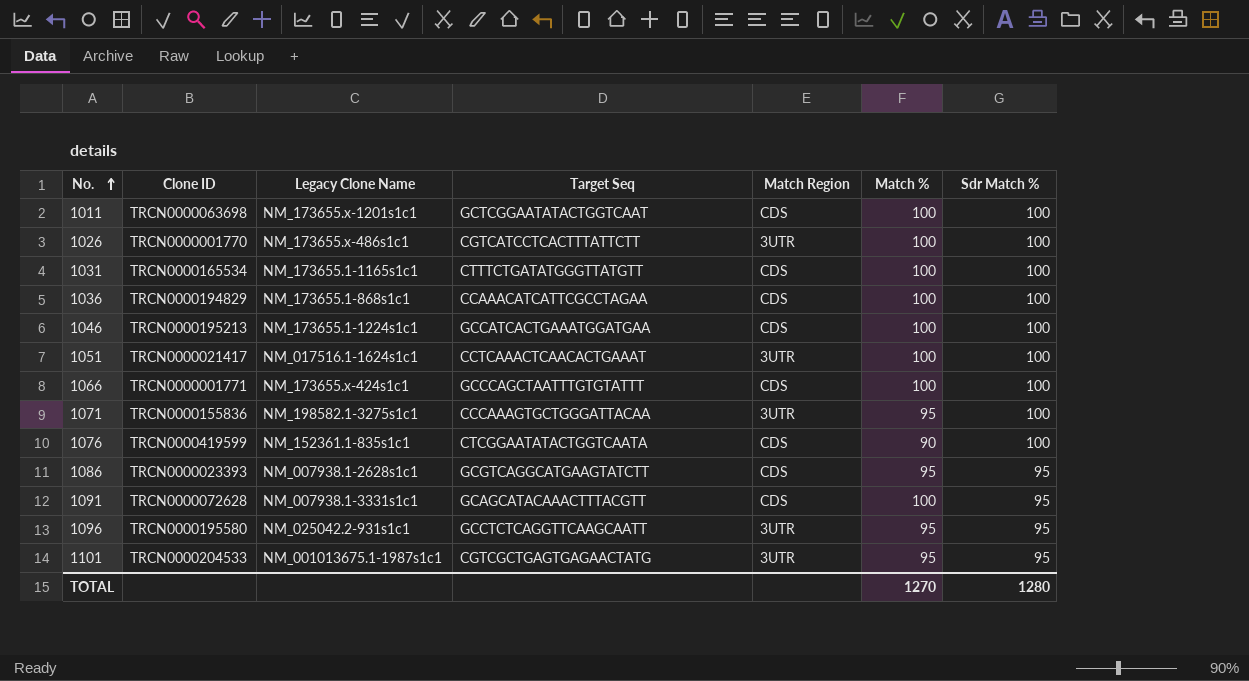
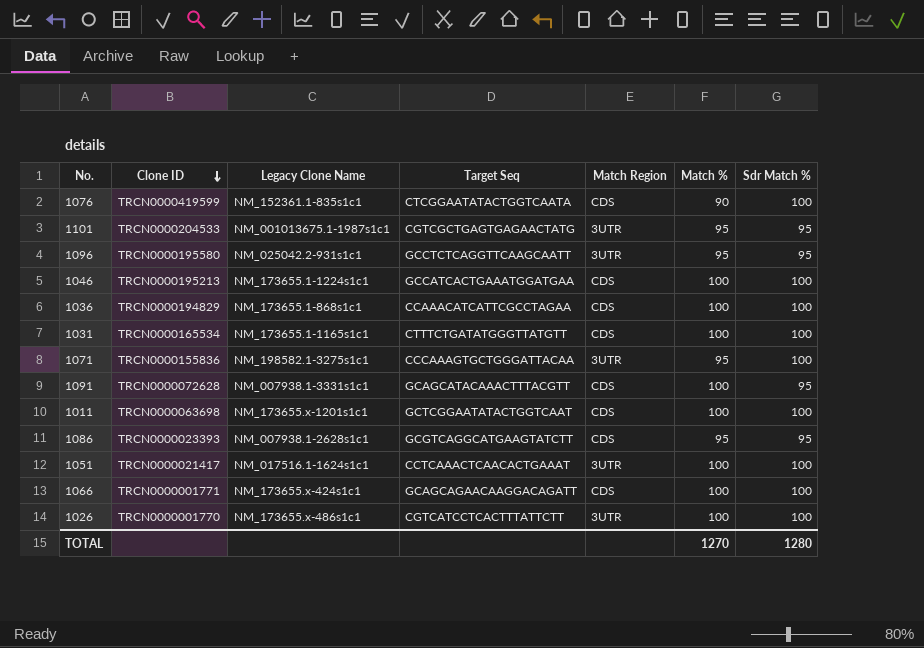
row order: No. ascending -> Clone ID descending
1066 | Target Seq: GCCCAGCTAATTTGTGTATTT -> GCAGCAGAACAAGGACAGATT

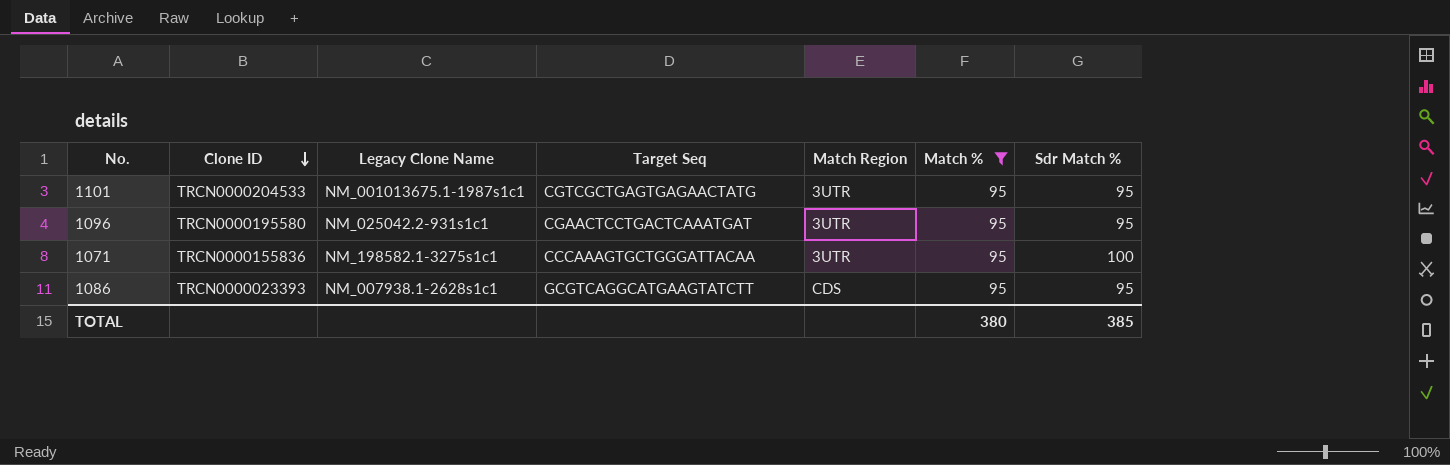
filter: none -> Match % = 95
1096 | Target Seq: GCCTCTCAGGTTCAAGCAATT -> CGAACTCCTGACTCAAATGAT
TOTAL | Match %: 1270 -> 380
TOTAL | Sdr Match %: 1280 -> 385

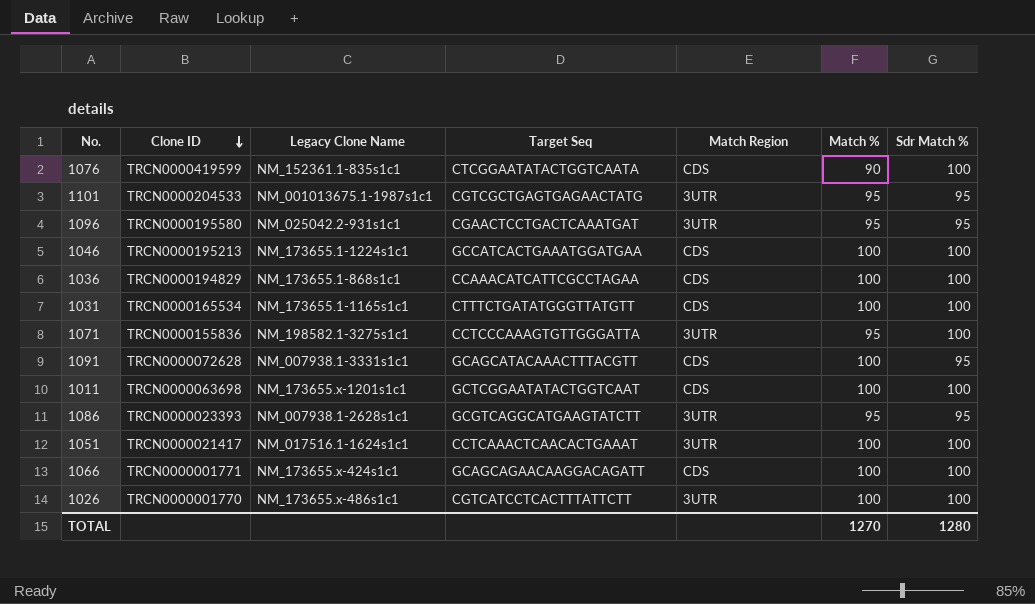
filter: Match % = 95 -> none
1071 | Target Seq: CCCAAAGTGCTGGGATTACAA -> CCTCCCAAAGTGTTGGGATTA
1086 | Match Region: CDS -> 3UTR
TOTAL | Match %: 380 -> 1270
TOTAL | Sdr Match %: 385 -> 1280

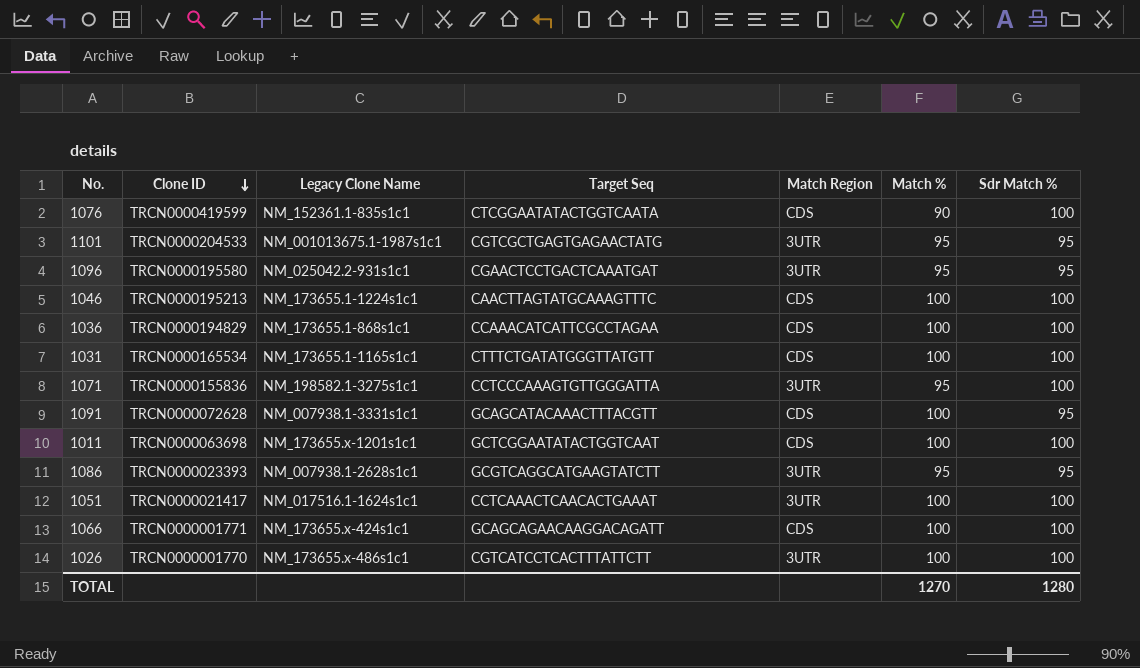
1046 | Target Seq: GCCATCACTGAAATGGATGAA -> CAACTTAGTATGCAAAGTTTC

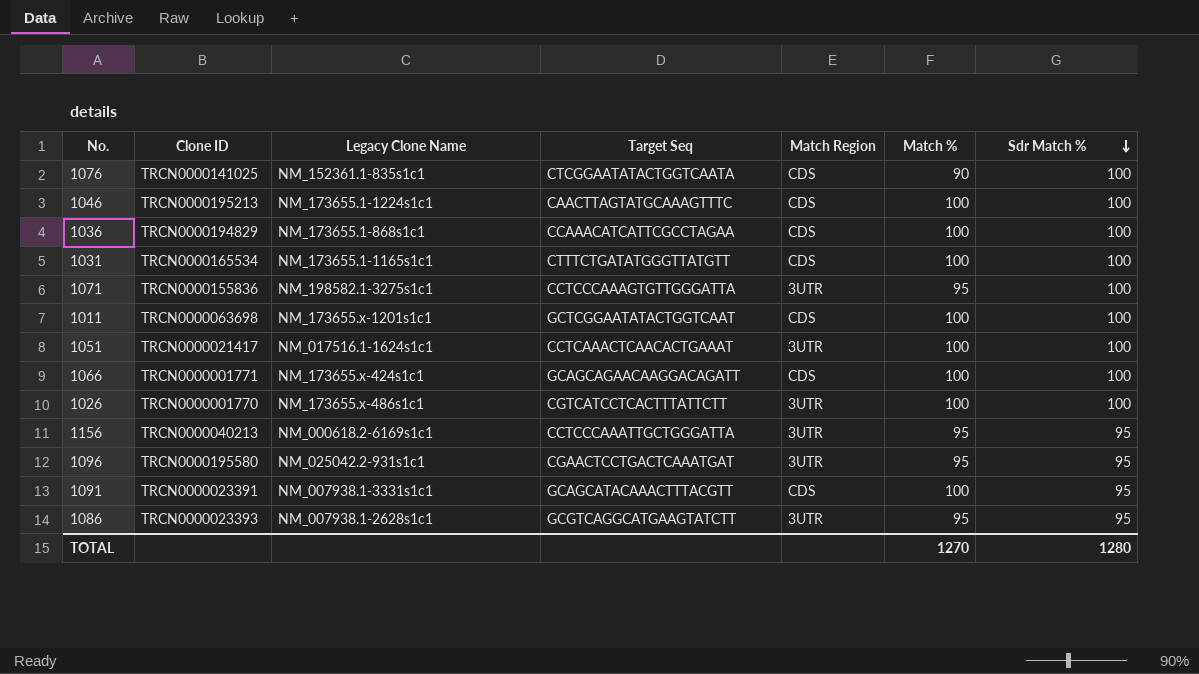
row order: Clone ID descending -> Sdr Match % descending
row 1101: TRCN0000204533 | NM_001013675.1-1987s1c1 | CGTCGCTGAGTGAGAACTATG | 3UTR | 95 | 95 -> none
1076 | Clone ID: TRCN0000419599 -> TRCN0000141025
row 1156: none -> TRCN0000040213 | NM_000618.2-6169s1c1 | CCTCCCAAATTGCTGGGATTA | 3UTR | 95 | 95
1091 | Clone ID: TRCN0000072628 -> TRCN0000023391

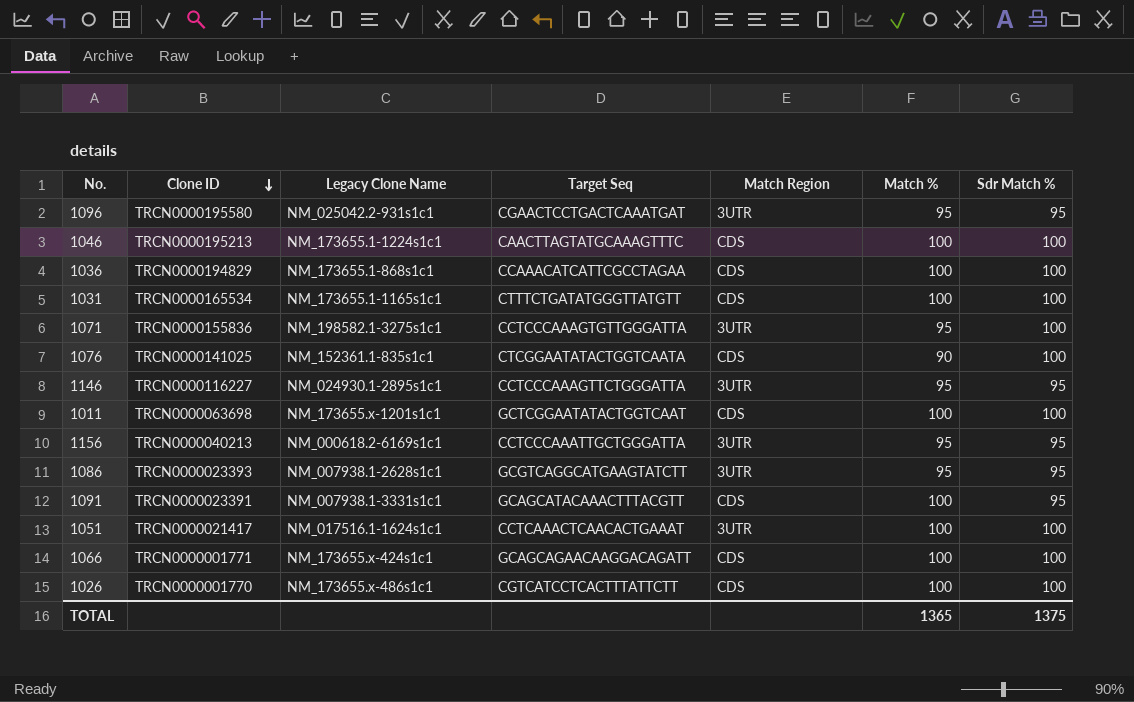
row order: Sdr Match % descending -> Clone ID descending
row 1146: none -> TRCN0000116227 | NM_024930.1-2895s1c1 | CCTCCCAAAGTTCTGGGATTA | 3UTR | 95 | 95
1026 | Match Region: 3UTR -> CDS
TOTAL | Match %: 1270 -> 1365
TOTAL | Sdr Match %: 1280 -> 1375

